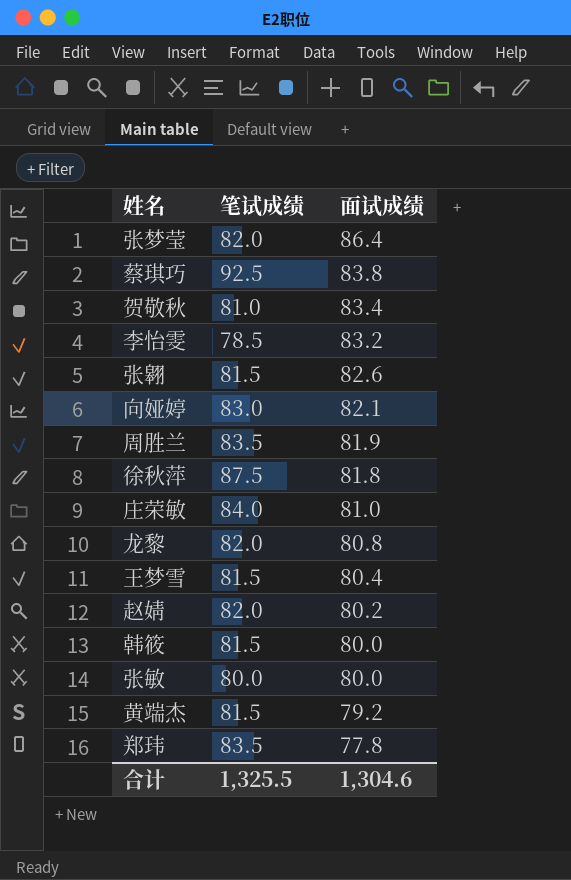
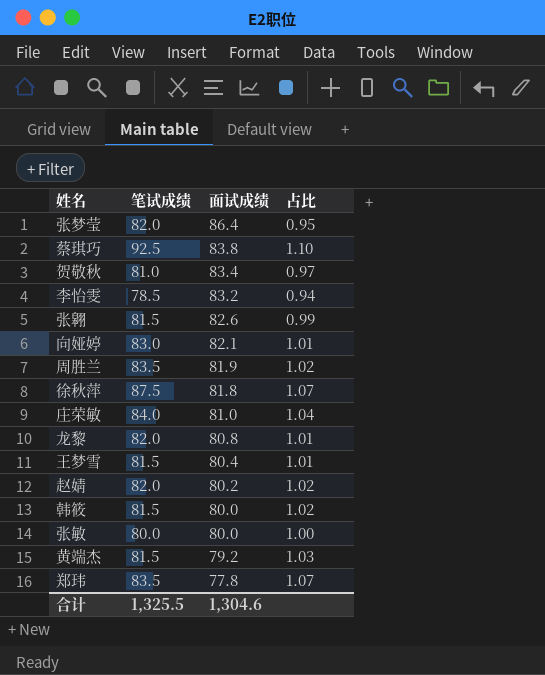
column 占比 | formula: none -> [笔试成绩] / [面试成绩]

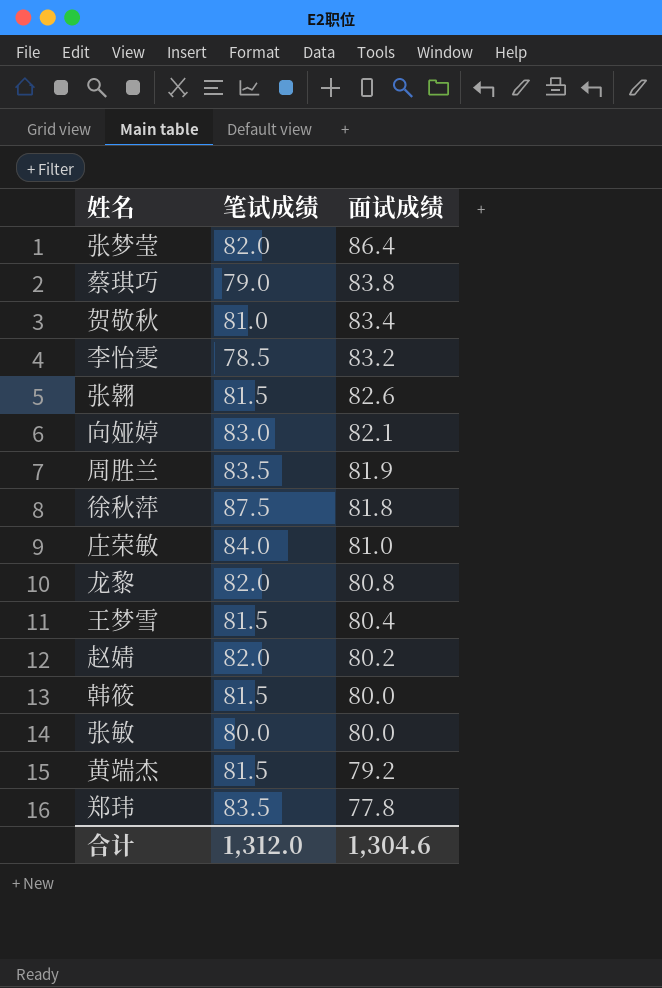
column 占比 | formula: [笔试成绩] / [面试成绩] -> none
蔡琪巧 | 笔试成绩: 92.5 -> 79.0
合计 | 笔试成绩: 1,325.5 -> 1,312.0

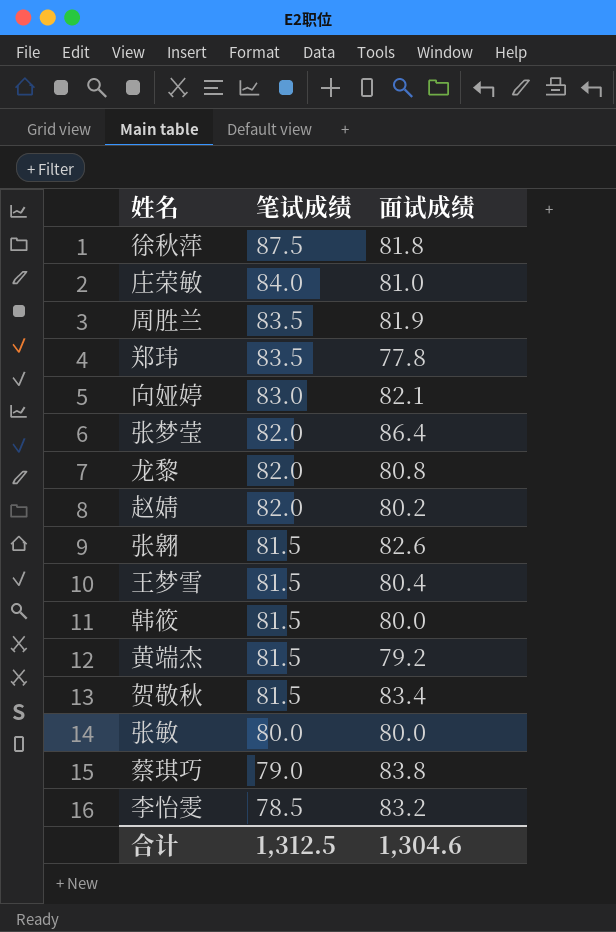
row order: 面试成绩 descending -> 笔试成绩 descending
贺敬秋 | 笔试成绩: 81.0 -> 81.5
合计 | 笔试成绩: 1,312.0 -> 1,312.5

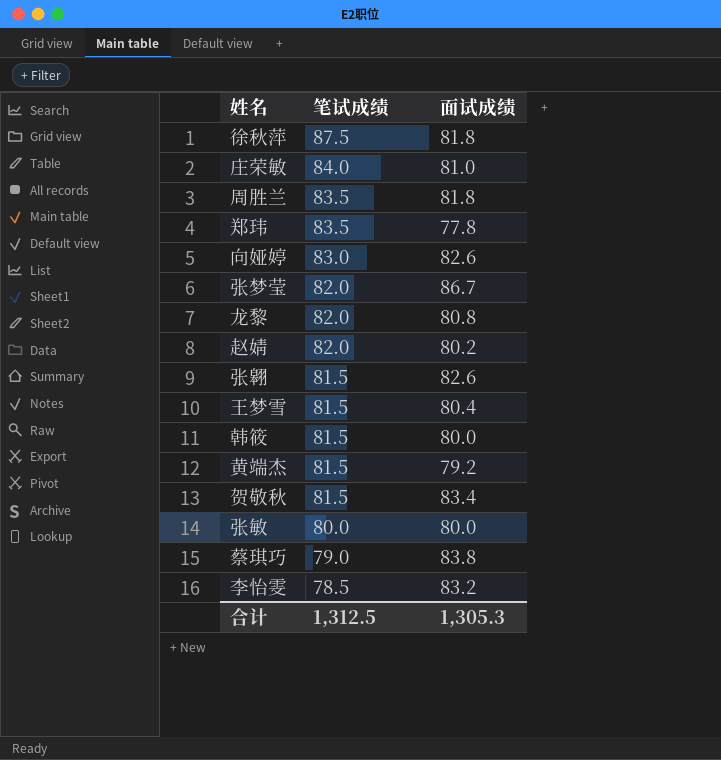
周胜兰 | 面试成绩: 81.9 -> 81.8
向娅婷 | 面试成绩: 82.1 -> 82.6
张梦莹 | 面试成绩: 86.4 -> 86.7
合计 | 面试成绩: 1,304.6 -> 1,305.3

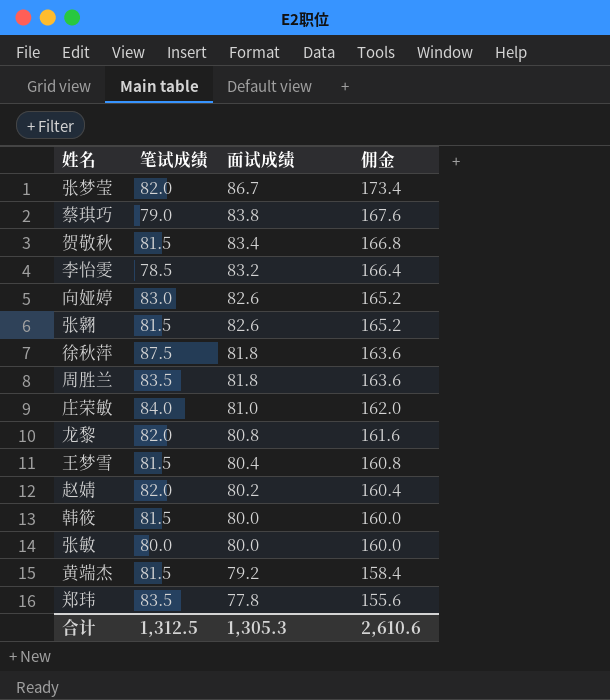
row order: 笔试成绩 descending -> 面试成绩 descending
column 佣金 | formula: none -> [面试成绩] * 2

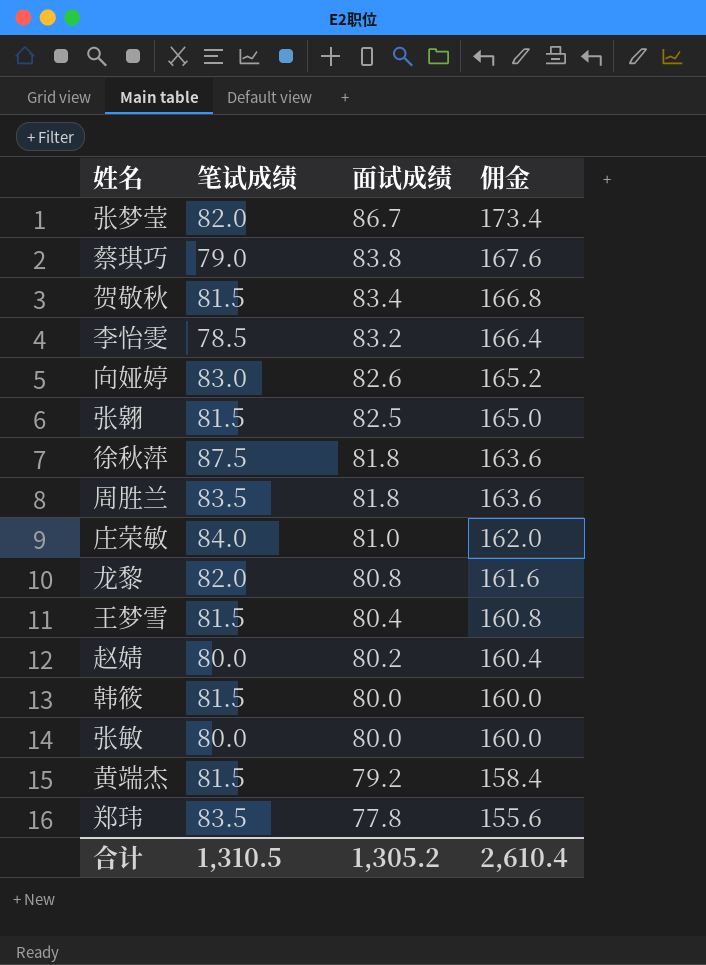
张翱 | 面试成绩: 82.6 -> 82.5
张翱 | 佣金: 165.2 -> 165.0
赵婧 | 笔试成绩: 82.0 -> 80.0
合计 | 笔试成绩: 1,312.5 -> 1,310.5
合计 | 面试成绩: 1,305.3 -> 1,305.2
合计 | 佣金: 2,610.6 -> 2,610.4

